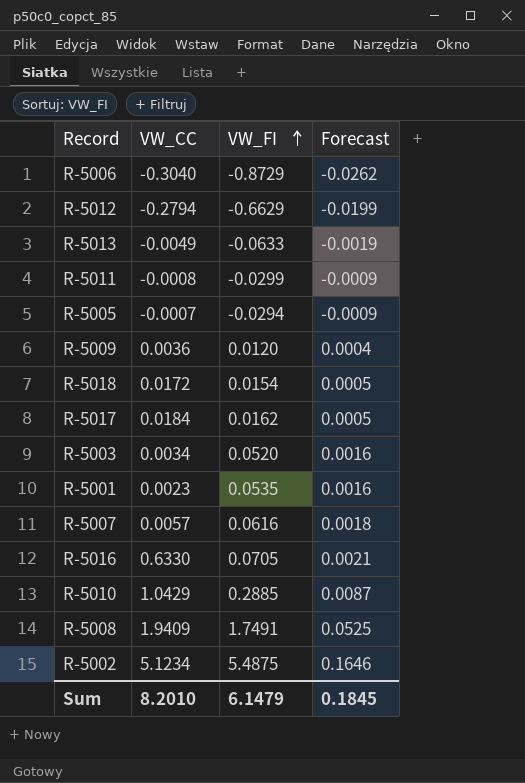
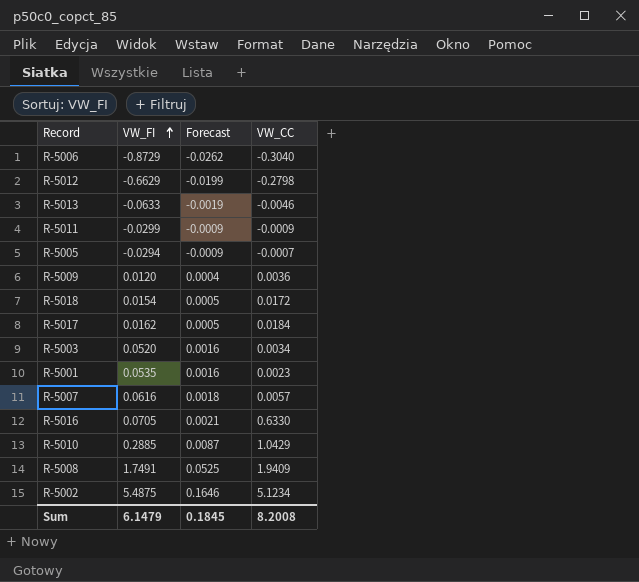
column VW_CC | position: 2 -> 4
R-5012 | VW_CC: -0.2794 -> -0.2798
R-5013 | VW_CC: -0.0049 -> -0.0046
R-5011 | VW_CC: -0.0008 -> -0.0009
Sum | VW_CC: 8.2010 -> 8.2008

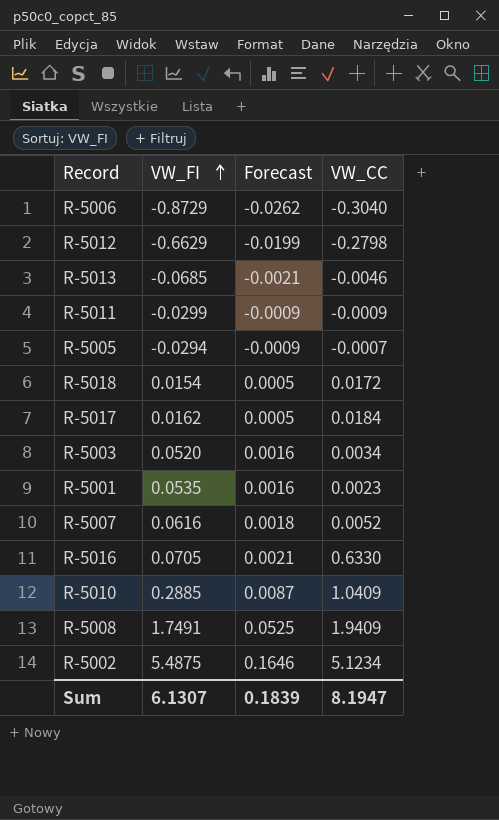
row R-5009: 0.0120 | 0.0004 | 0.0036 -> none
R-5013 | VW_FI: -0.0633 -> -0.0685
R-5013 | Forecast: -0.0019 -> -0.0021
R-5007 | VW_CC: 0.0057 -> 0.0052
R-5010 | VW_CC: 1.0429 -> 1.0409
Sum | VW_FI: 6.1479 -> 6.1307
Sum | Forecast: 0.1845 -> 0.1839
Sum | VW_CC: 8.2008 -> 8.1947

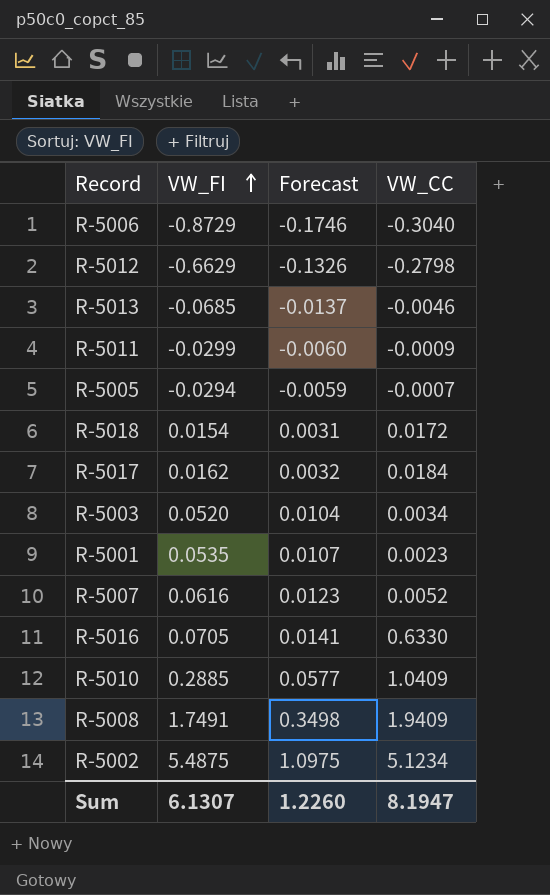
column Forecast | formula: [VW_FI] * 0.03 -> [VW_FI] * 0.2
Sum | Forecast: 0.1839 -> 1.2260

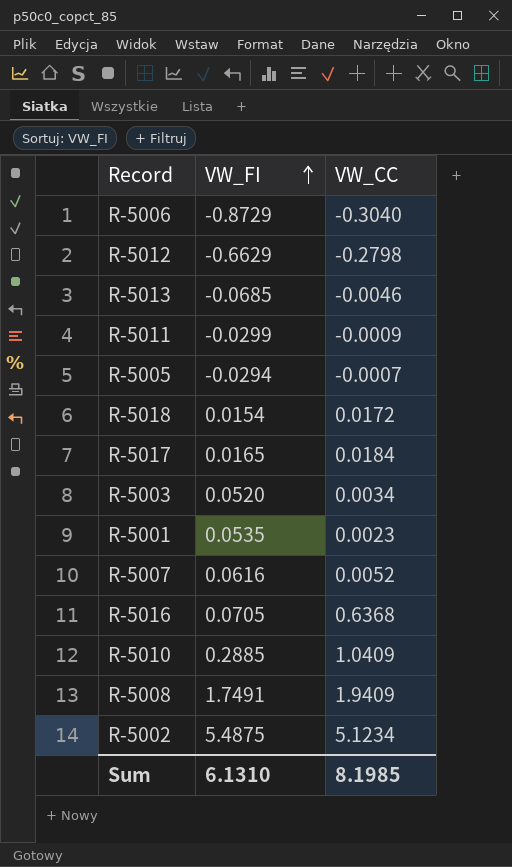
column Forecast | formula: [VW_FI] * 0.2 -> none
R-5017 | VW_FI: 0.0162 -> 0.0165
R-5016 | VW_CC: 0.6330 -> 0.6368
Sum | VW_FI: 6.1307 -> 6.1310
Sum | VW_CC: 8.1947 -> 8.1985

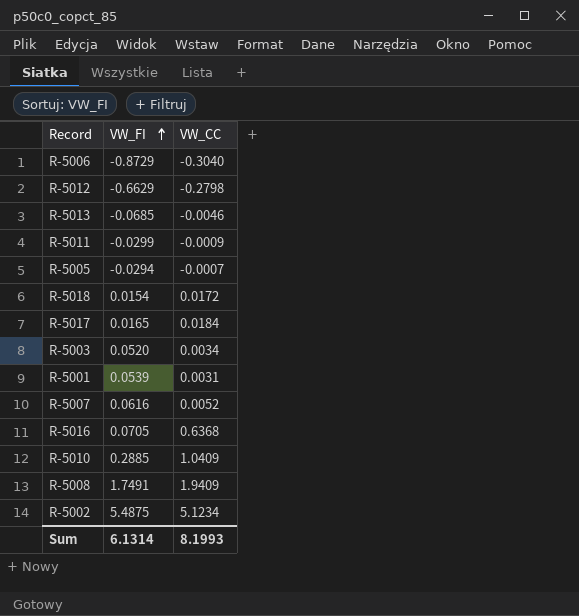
R-5001 | VW_FI: 0.0535 -> 0.0539
R-5001 | VW_CC: 0.0023 -> 0.0031
Sum | VW_FI: 6.1310 -> 6.1314
Sum | VW_CC: 8.1985 -> 8.1993

